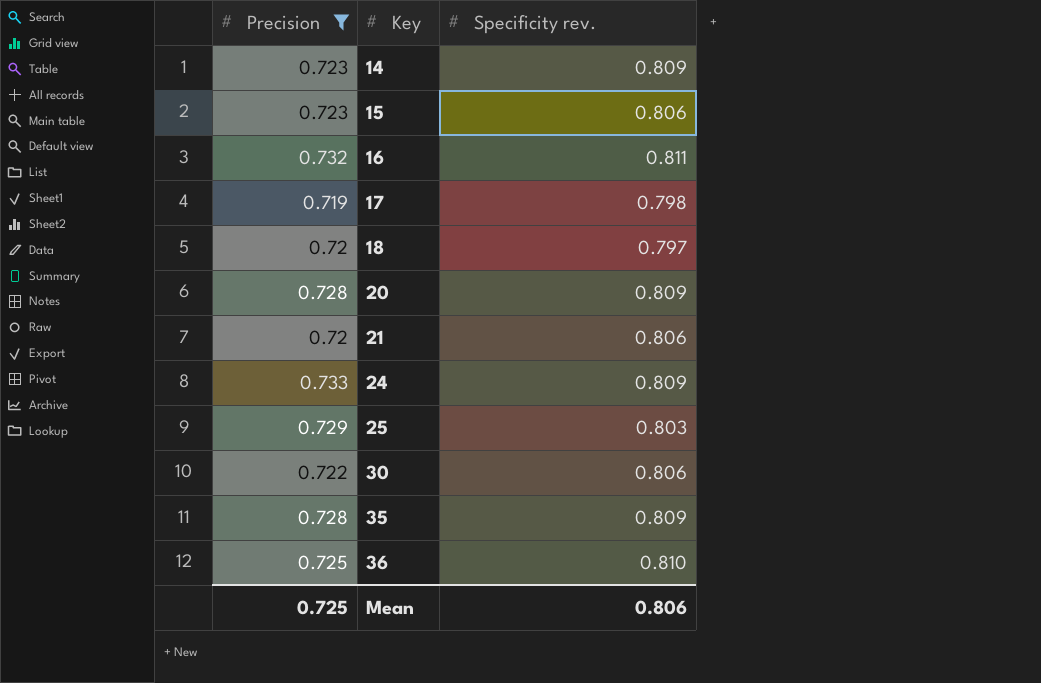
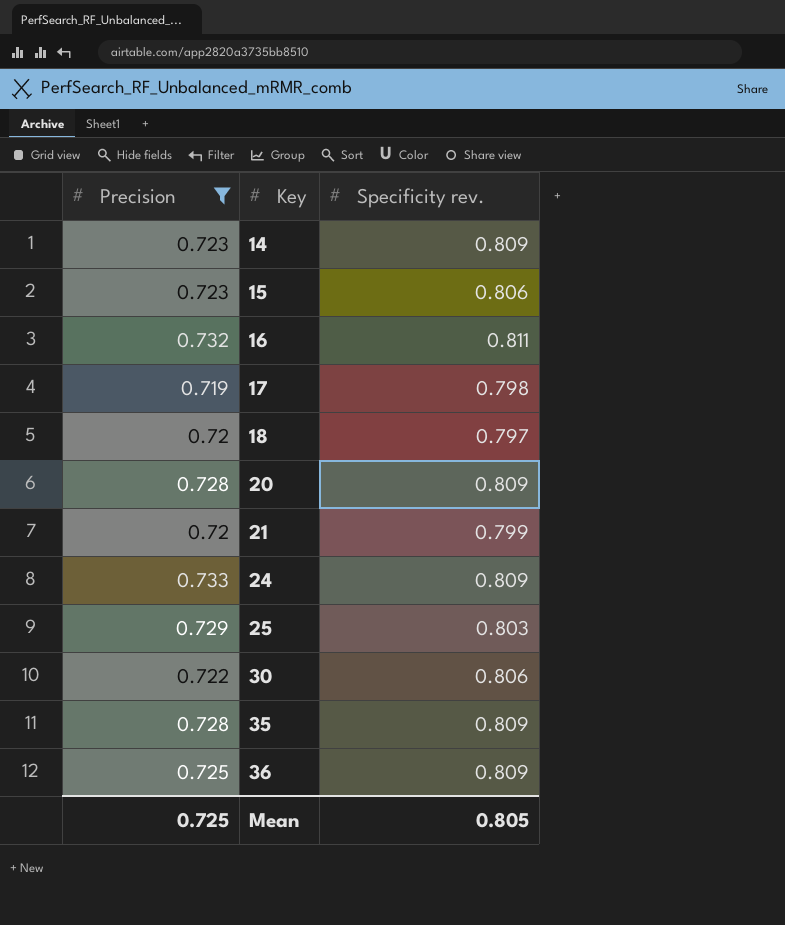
21 | Specificity rev.: 0.806 -> 0.799
36 | Specificity rev.: 0.810 -> 0.809
Mean | Specificity rev.: 0.806 -> 0.805

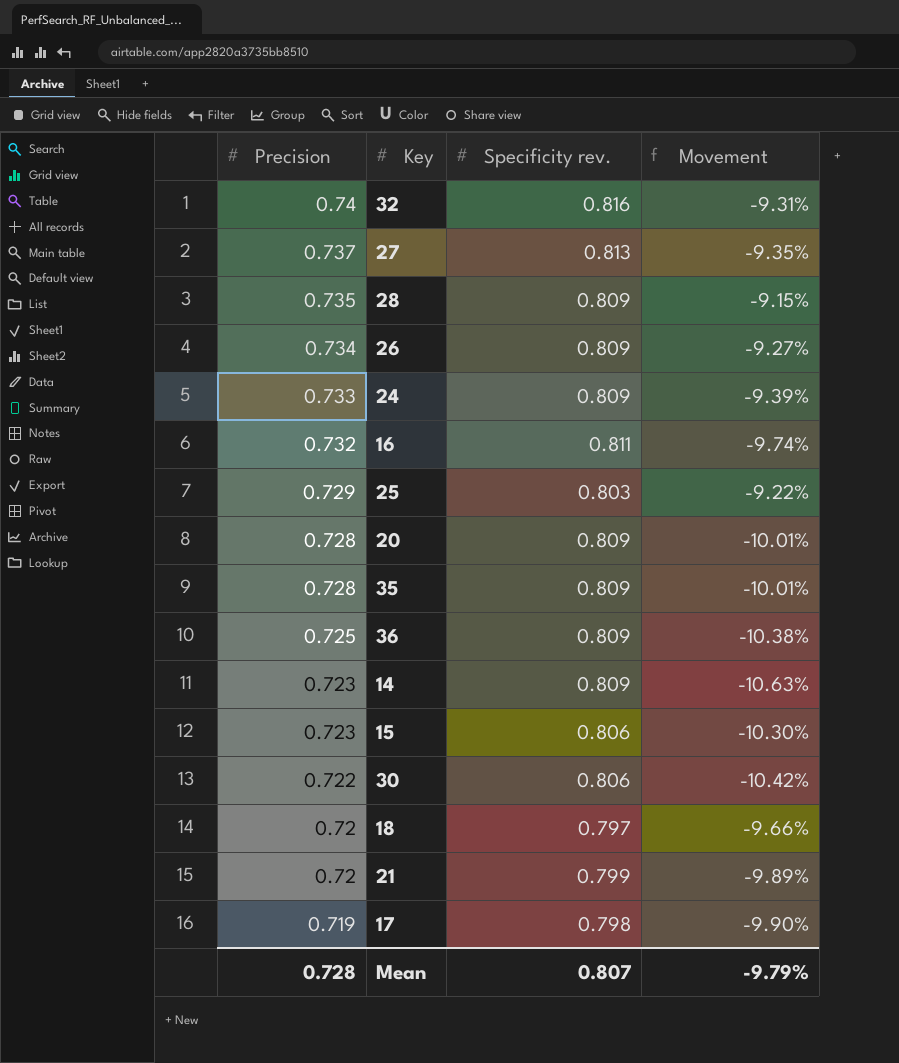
filter: Precision <= 0.733 -> none
row order: Key ascending -> Precision descending
column Movement | formula: none -> ([Precision] - [Specificity rev.]) / [Specificity rev.]
Mean | Precision: 0.725 -> 0.728
Mean | Specificity rev.: 0.805 -> 0.807

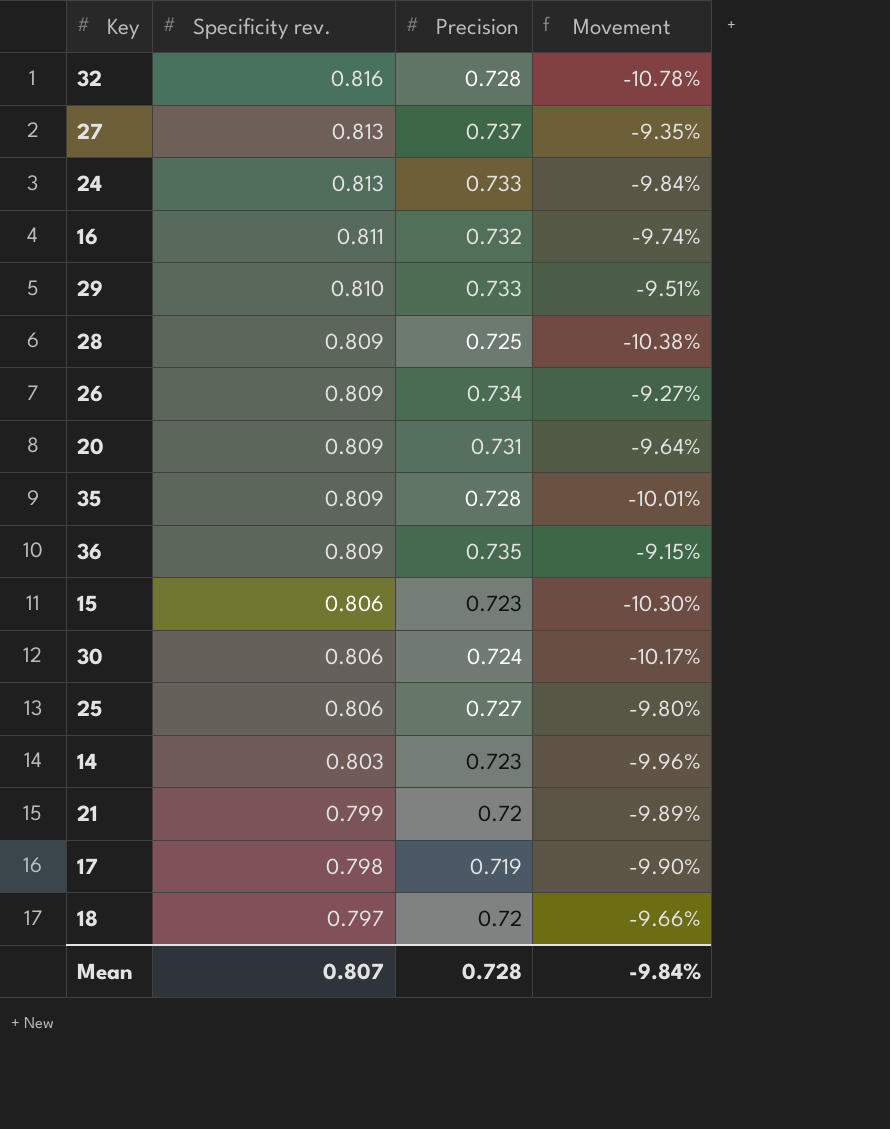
row order: Precision descending -> Specificity rev. descending
column Precision | position: 1 -> 3
32 | Precision: 0.74 -> 0.728
32 | Movement: -9.31% -> -10.78%
24 | Specificity rev.: 0.809 -> 0.813
24 | Movement: -9.39% -> -9.84%
row 29: none -> 0.810 | 0.733 | -9.51%
28 | Precision: 0.735 -> 0.725
28 | Movement: -9.15% -> -10.38%
20 | Precision: 0.728 -> 0.731
20 | Movement: -10.01% -> -9.64%
36 | Precision: 0.725 -> 0.735
36 | Movement: -10.38% -> -9.15%
30 | Precision: 0.722 -> 0.724
30 | Movement: -10.42% -> -10.17%
25 | Specificity rev.: 0.803 -> 0.806
25 | Precision: 0.729 -> 0.727
25 | Movement: -9.22% -> -9.80%
14 | Specificity rev.: 0.809 -> 0.803
14 | Movement: -10.63% -> -9.96%
Mean | Movement: -9.79% -> -9.84%

